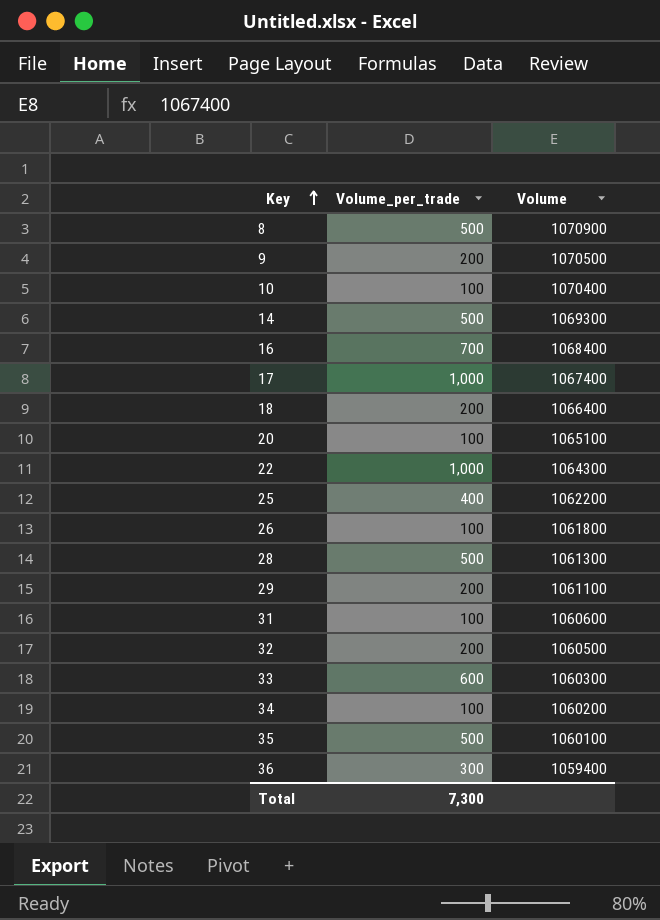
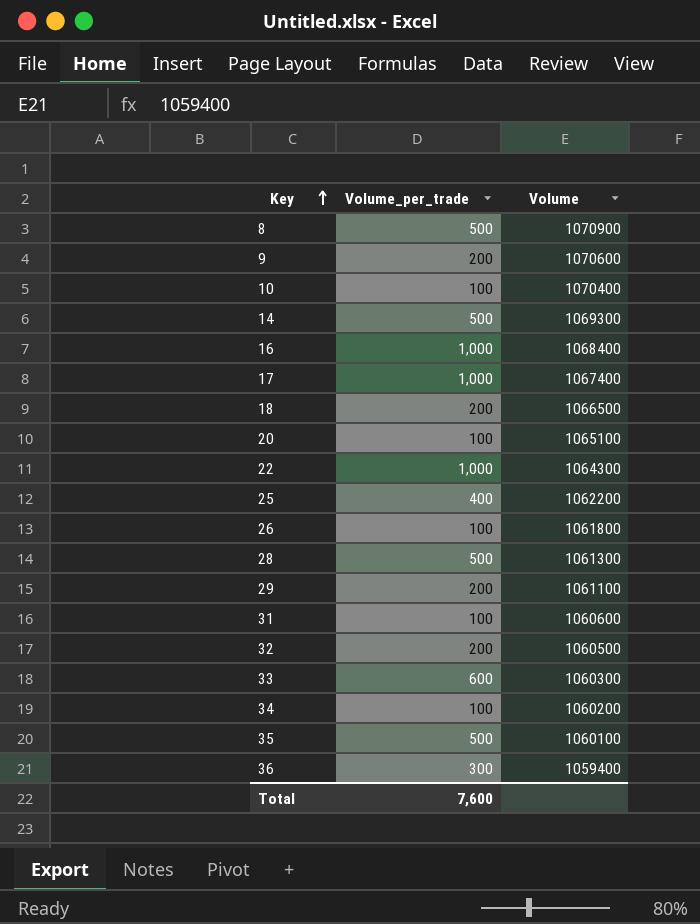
9 | Volume: 1070500 -> 1070600
16 | Volume_per_trade: 700 -> 1,000
18 | Volume: 1066400 -> 1066500
Total | Volume_per_trade: 7,300 -> 7,600

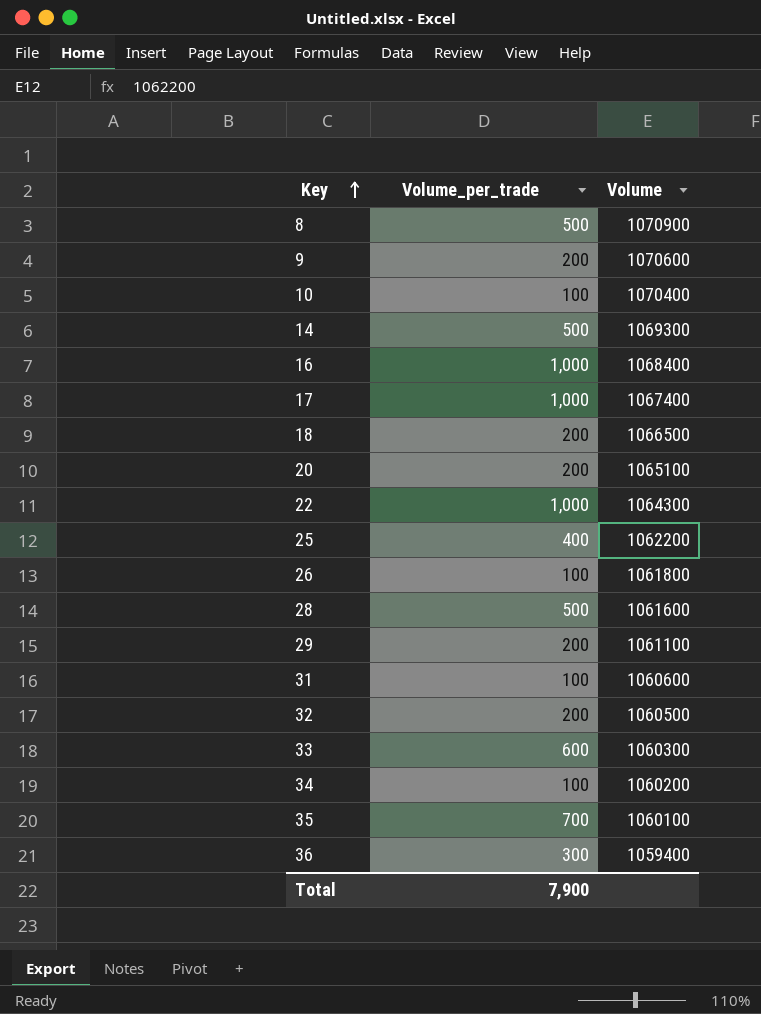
20 | Volume_per_trade: 100 -> 200
28 | Volume: 1061300 -> 1061600
35 | Volume_per_trade: 500 -> 700
Total | Volume_per_trade: 7,600 -> 7,900

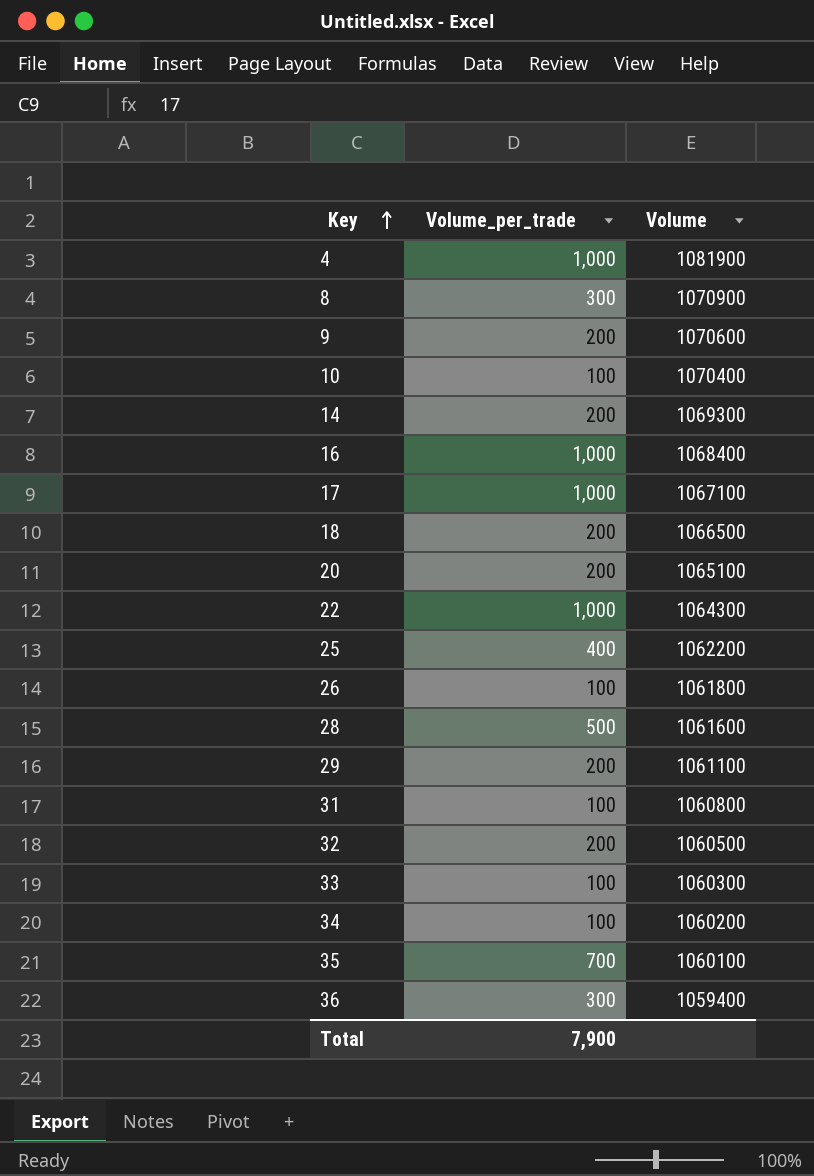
row 4: none -> 1,000 | 1081900
8 | Volume_per_trade: 500 -> 300
14 | Volume_per_trade: 500 -> 200
17 | Volume: 1067400 -> 1067100
31 | Volume: 1060600 -> 1060800
33 | Volume_per_trade: 600 -> 100

